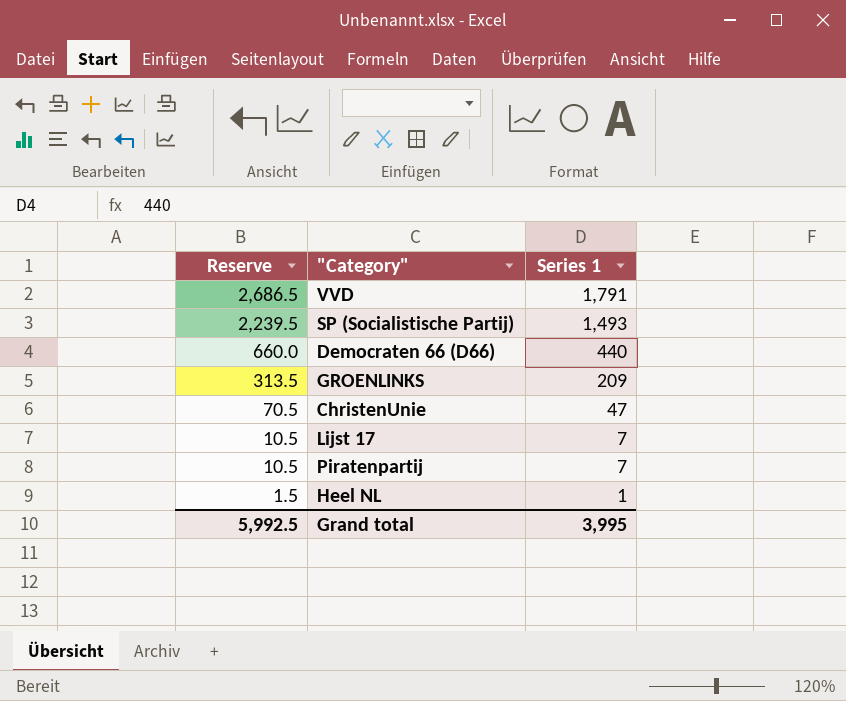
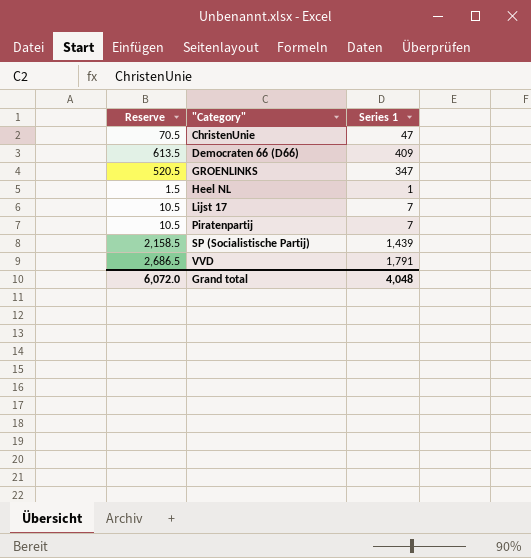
row order: Reserve descending -> "Category" ascending
Democraten 66 (D66) | Reserve: 660.0 -> 613.5
Democraten 66 (D66) | Series 1: 440 -> 409
GROENLINKS | Reserve: 313.5 -> 520.5
GROENLINKS | Series 1: 209 -> 347
SP (Socialistische Partij) | Reserve: 2,239.5 -> 2,158.5
SP (Socialistische Partij) | Series 1: 1,493 -> 1,439
Grand total | Reserve: 5,992.5 -> 6,072.0
Grand total | Series 1: 3,995 -> 4,048

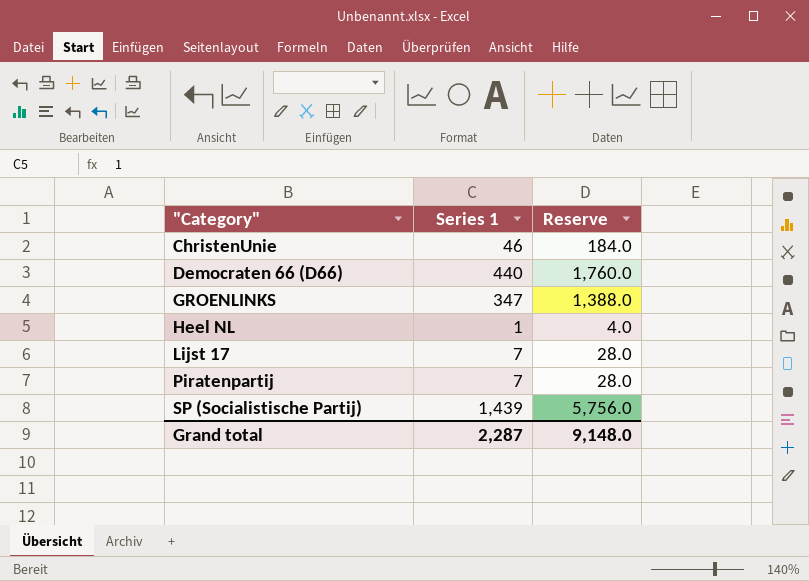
column Reserve | formula: [Series 1] * 1.5 -> [Series 1] * 4
column Reserve | position: 1 -> 3
row VVD: 2,686.5 | 1,791 -> none
ChristenUnie | Series 1: 47 -> 46
Democraten 66 (D66) | Series 1: 409 -> 440
Grand total | Series 1: 4,048 -> 2,287
Grand total | Reserve: 6,072.0 -> 9,148.0

